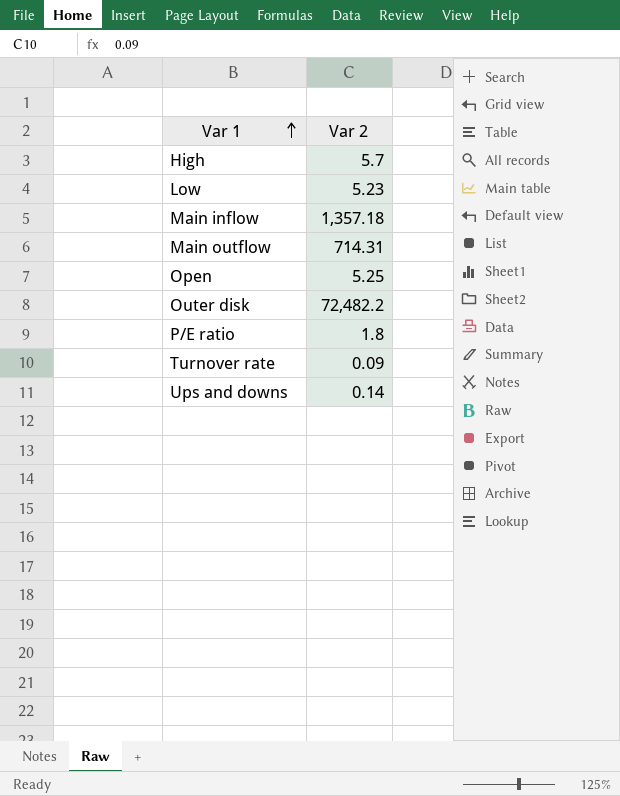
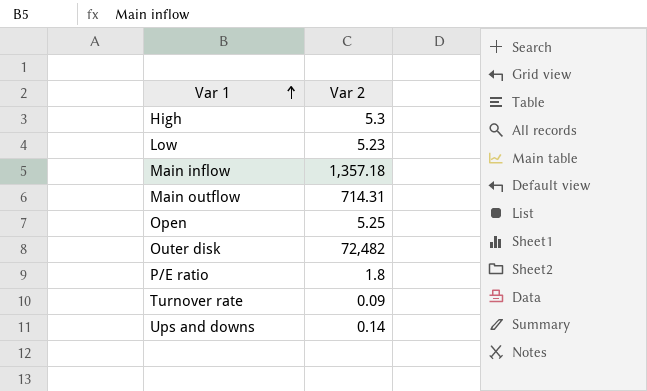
High | Var 2: 5.7 -> 5.3
Outer disk | Var 2: 72,482.2 -> 72,482

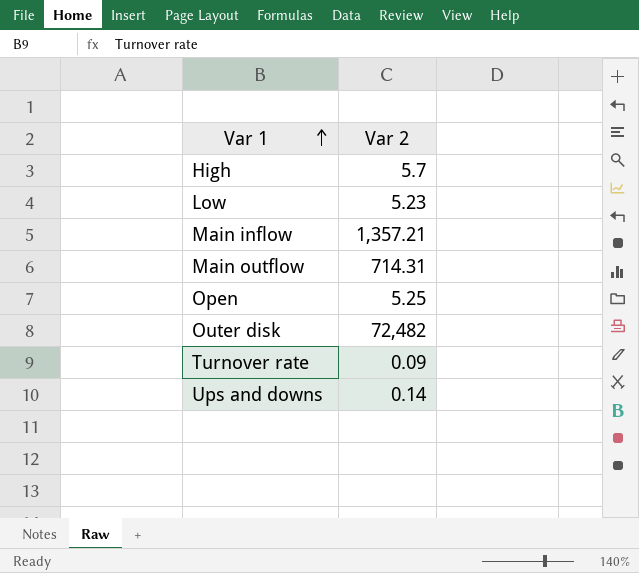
row P/E ratio: 1.8 -> none
High | Var 2: 5.3 -> 5.7
Main inflow | Var 2: 1,357.18 -> 1,357.21

